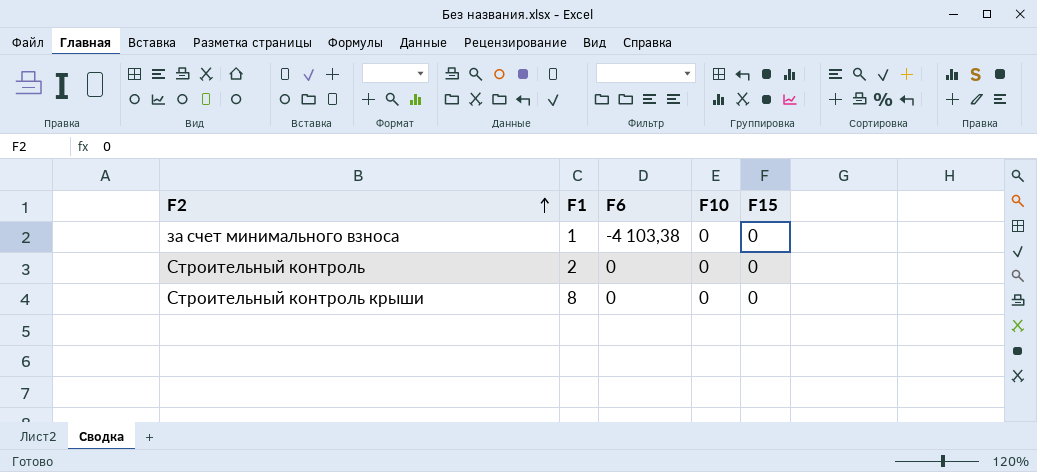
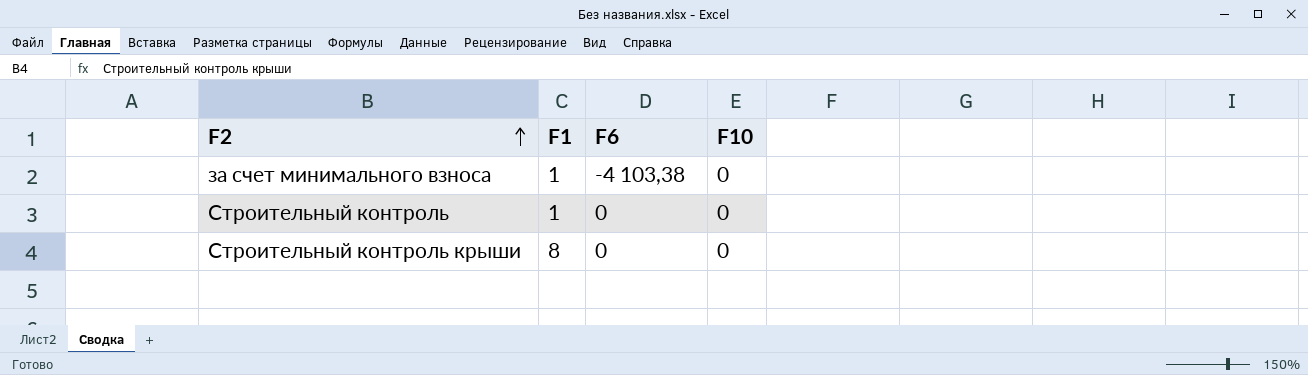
column F15 | position: 5 -> none
Строительный контроль | F1: 2 -> 1

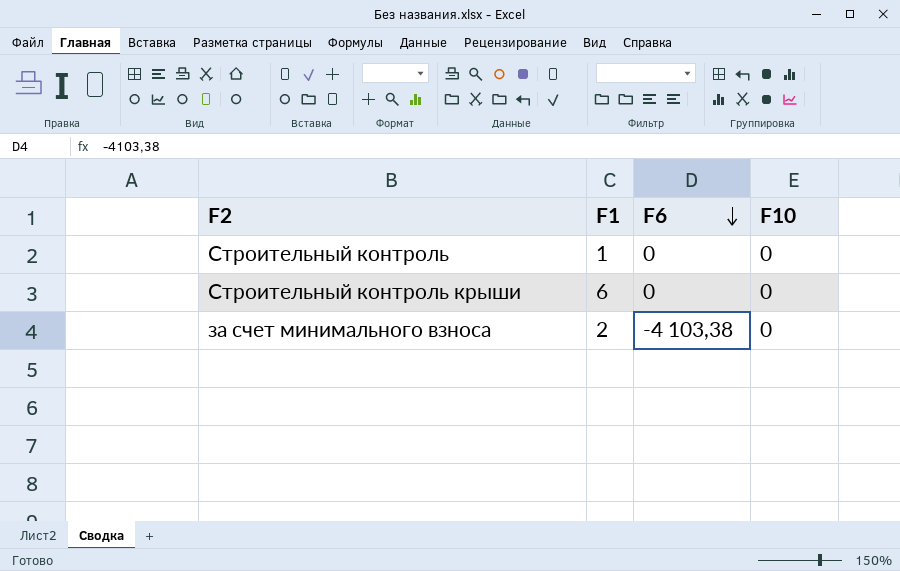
row order: F2 ascending -> F6 descending
Строительный контроль крыши | F1: 8 -> 6
за счет минимального взноса | F1: 1 -> 2

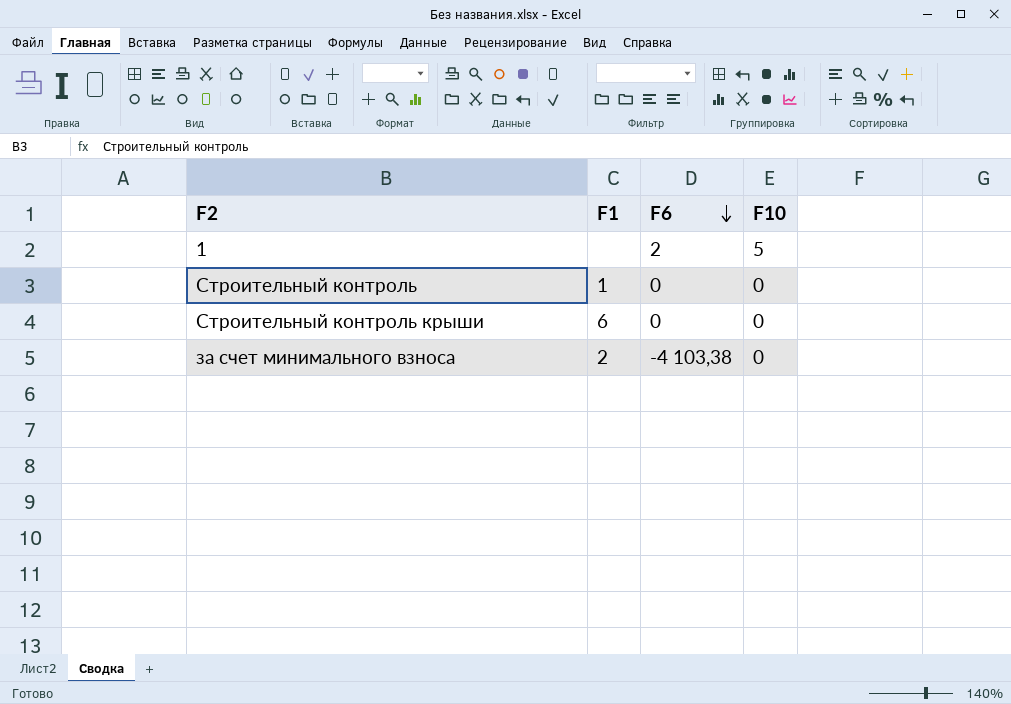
row 1: none -> none | 2 | 5

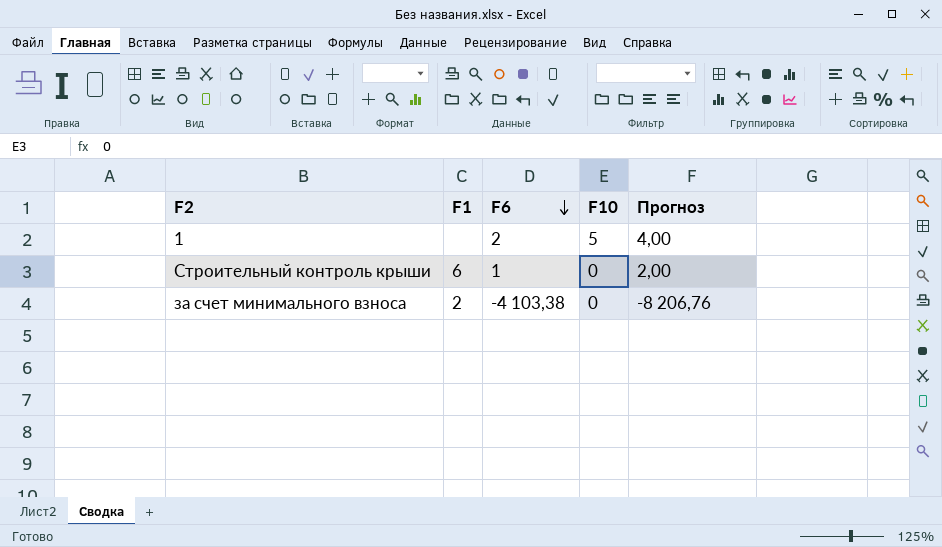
column Прогноз | formula: none -> [F6] * 2
row Строительный контроль: 1 | 0 | 0 -> none
Строительный контроль крыши | F6: 0 -> 1

